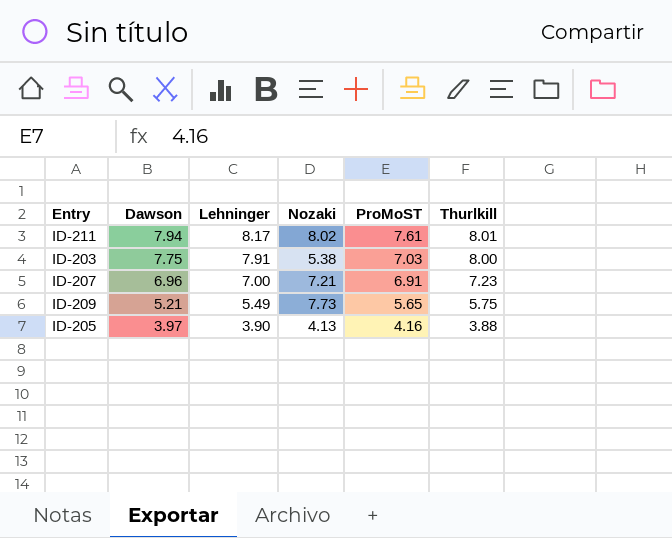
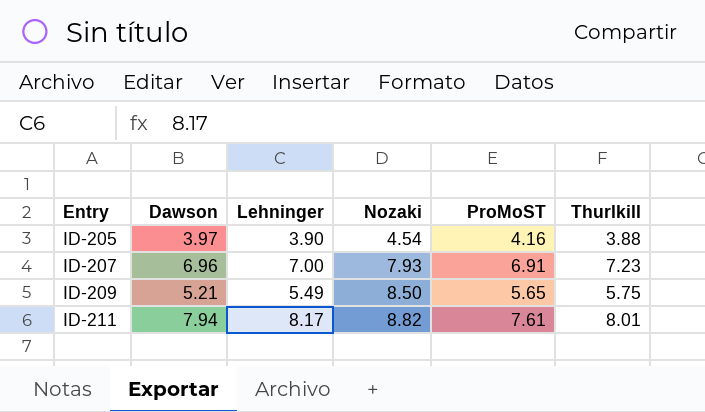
row order: Dawson descending -> Entry ascending
row ID-203: 7.75 | 7.91 | 5.38 | 7.03 | 8.00 -> none
ID-205 | Nozaki: 4.13 -> 4.54
ID-207 | Nozaki: 7.21 -> 7.93
ID-209 | Nozaki: 7.73 -> 8.50
ID-211 | Nozaki: 8.02 -> 8.82

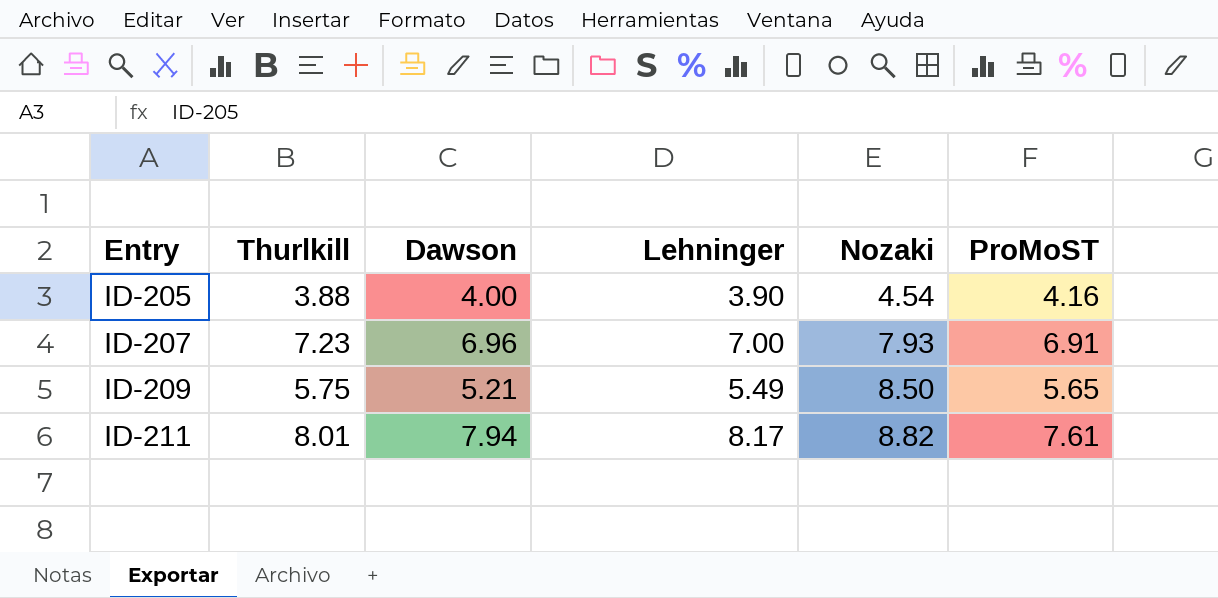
column Thurlkill | position: 6 -> 2
ID-205 | Dawson: 3.97 -> 4.00

